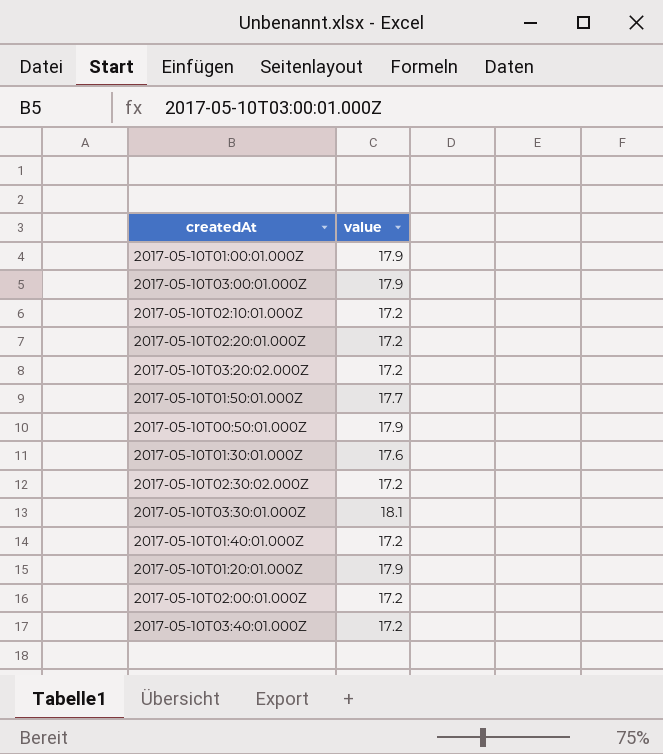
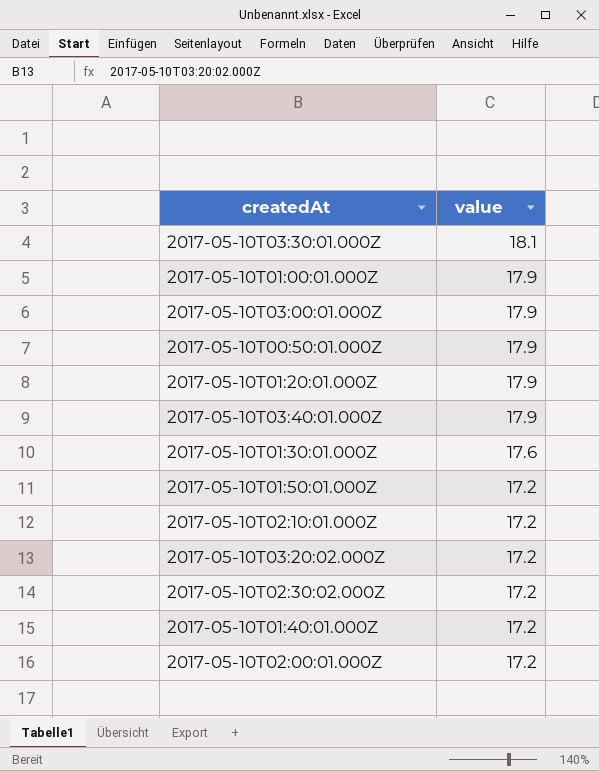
row order: none -> value descending
row 2017-05-10T02:20:01.000Z: 17.2 -> none
2017-05-10T03:40:01.000Z | value: 17.2 -> 17.9
2017-05-10T01:50:01.000Z | value: 17.7 -> 17.2

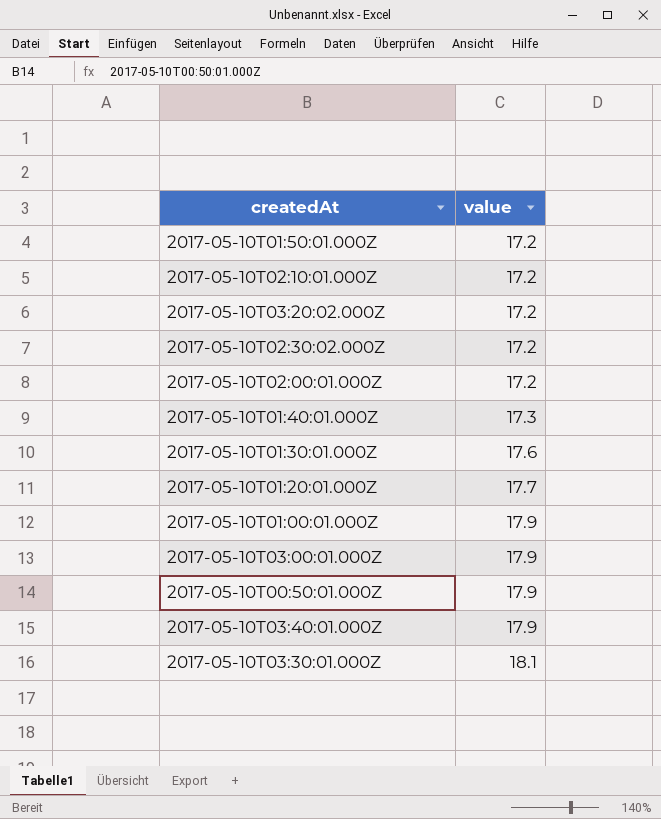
row order: value descending -> value ascending
2017-05-10T01:40:01.000Z | value: 17.2 -> 17.3
2017-05-10T01:20:01.000Z | value: 17.9 -> 17.7

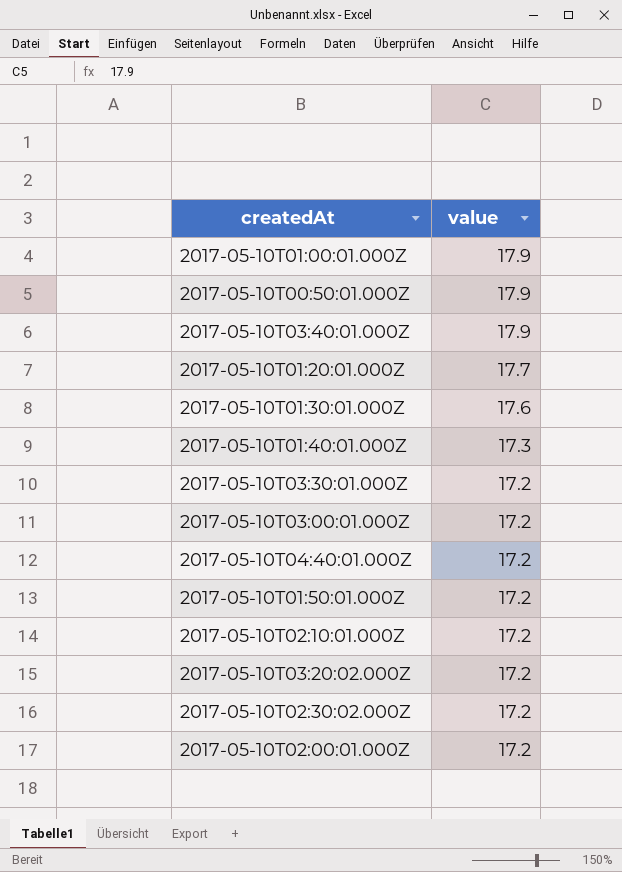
row order: value ascending -> value descending
2017-05-10T03:30:01.000Z | value: 18.1 -> 17.2
2017-05-10T03:00:01.000Z | value: 17.9 -> 17.2
row 2017-05-10T04:40:01.000Z: none -> 17.2

